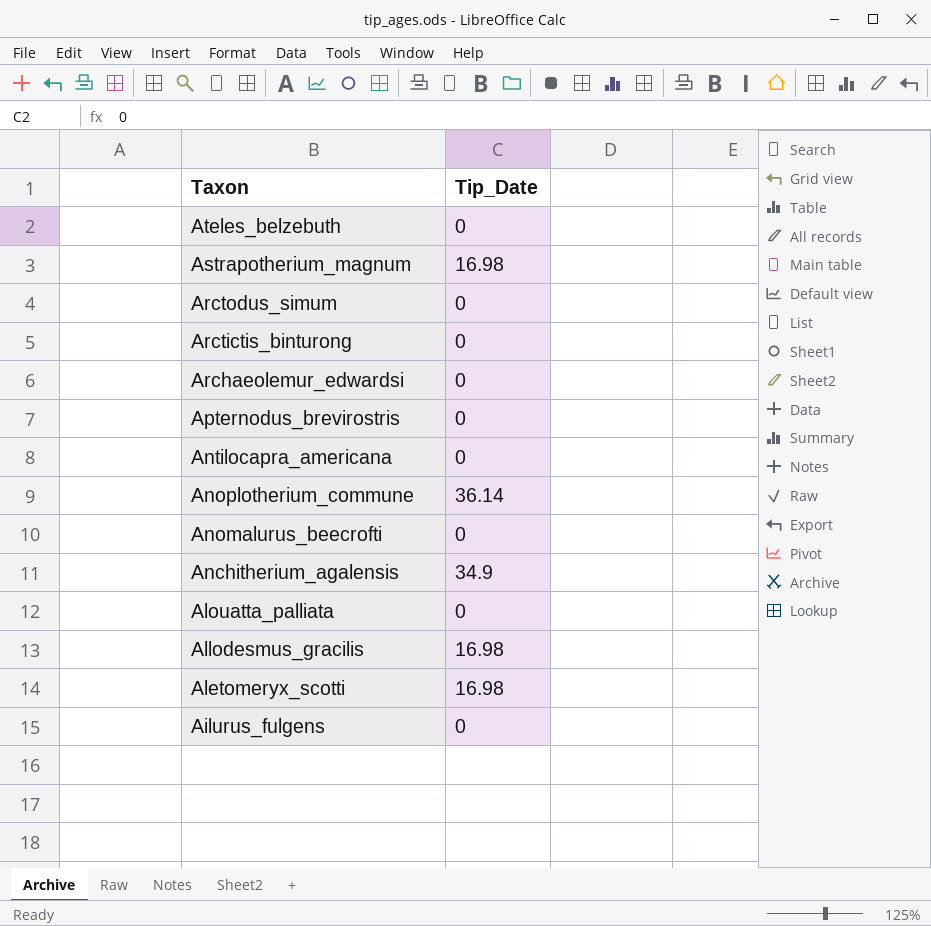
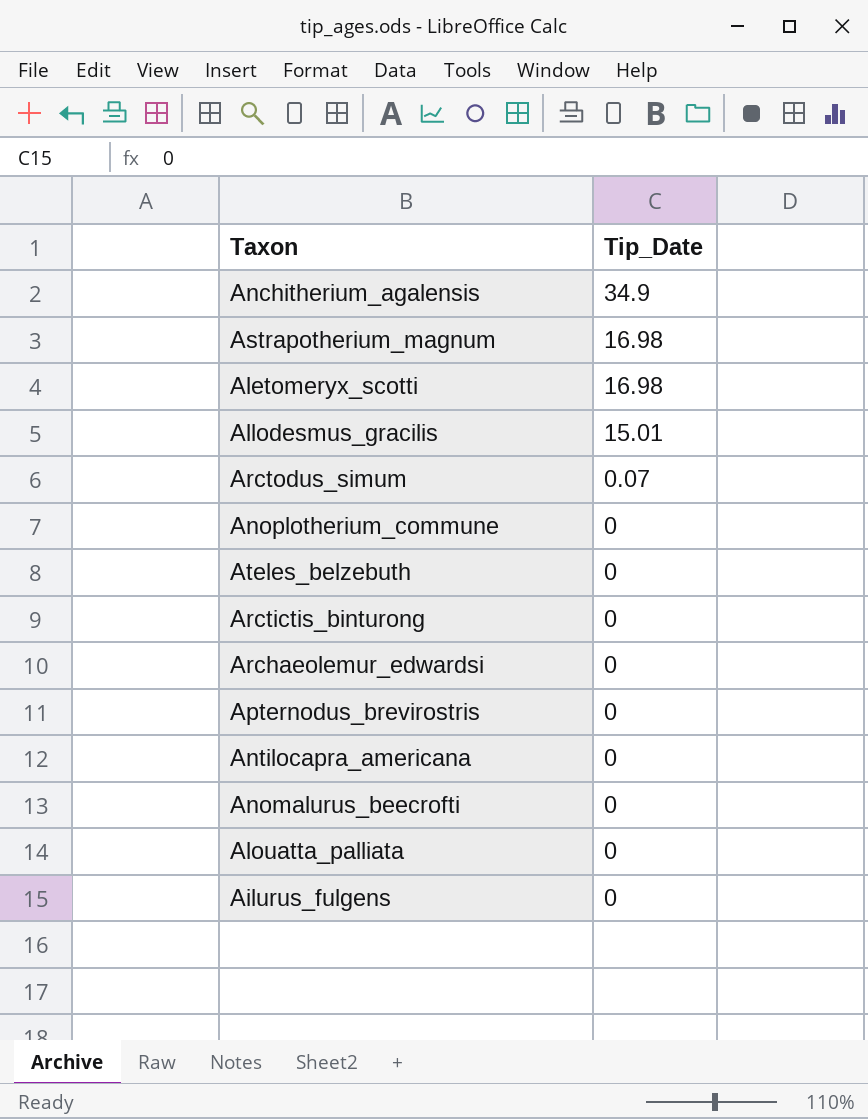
row order: Taxon descending -> Tip_Date descending
Allodesmus_gracilis | Tip_Date: 16.98 -> 15.01
Arctodus_simum | Tip_Date: 0 -> 0.07
Anoplotherium_commune | Tip_Date: 36.14 -> 0

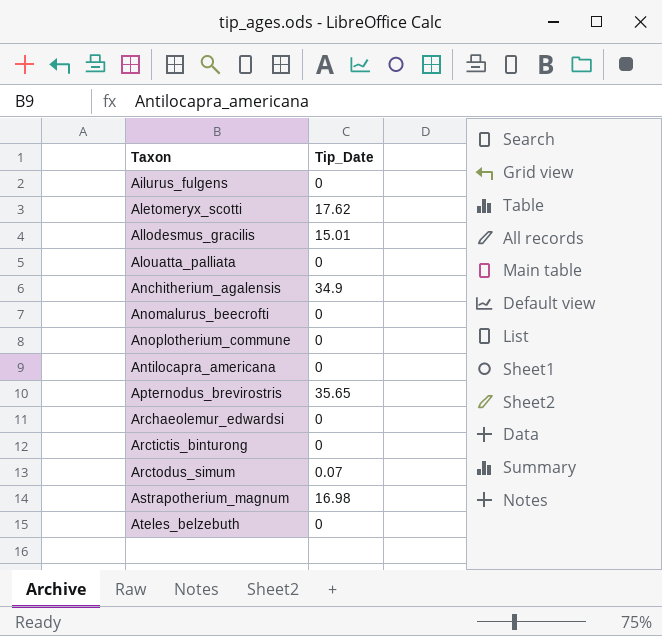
row order: Tip_Date descending -> Taxon ascending
Aletomeryx_scotti | Tip_Date: 16.98 -> 17.62
Apternodus_brevirostris | Tip_Date: 0 -> 35.65

